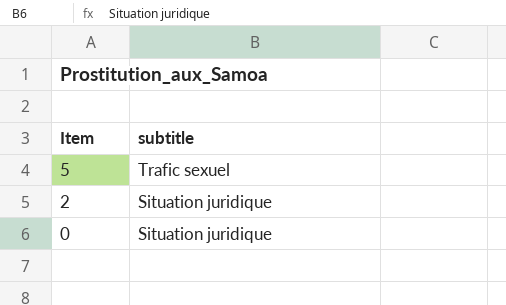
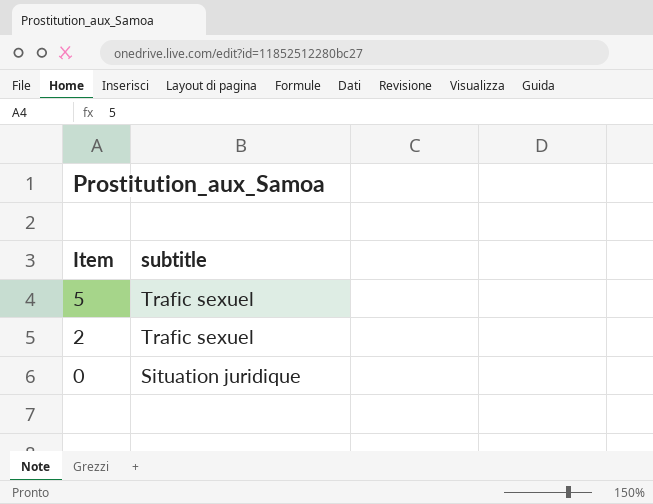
2 | subtitle: Situation juridique -> Trafic sexuel

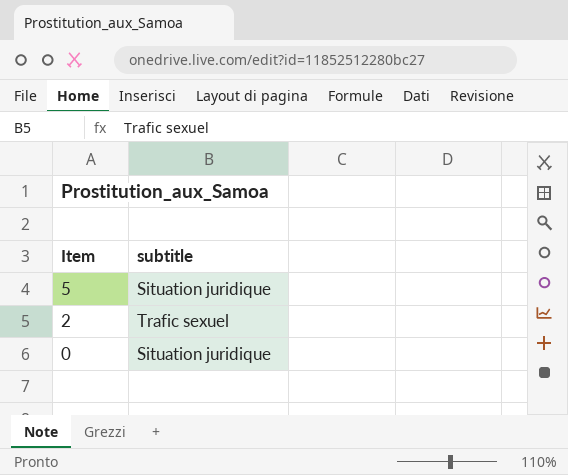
5 | subtitle: Trafic sexuel -> Situation juridique

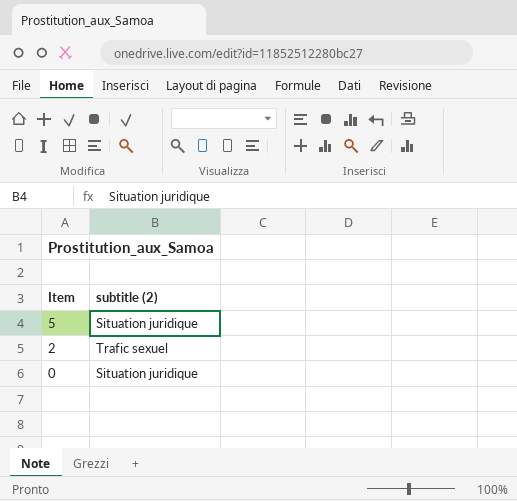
column name: subtitle -> subtitle (2)

